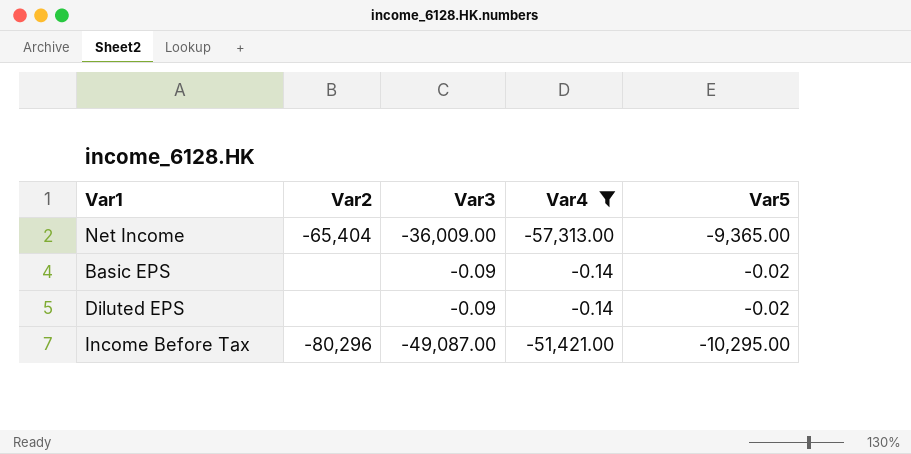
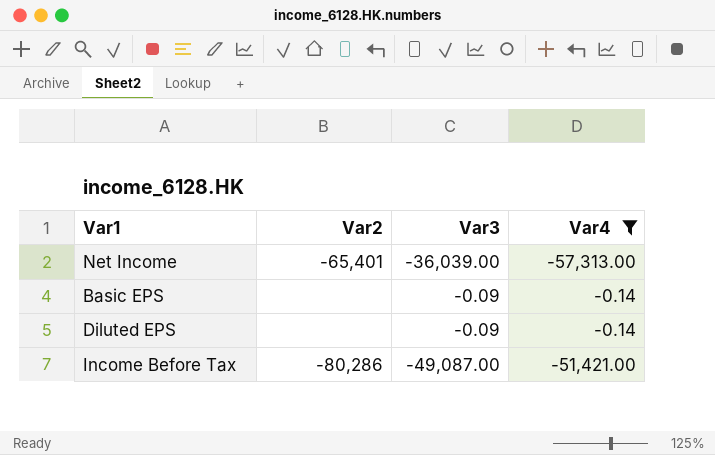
column Var5 | position: 5 -> none
Net Income | Var2: -65,404 -> -65,401
Net Income | Var3: -36,009.00 -> -36,039.00
Income Before Tax | Var2: -80,296 -> -80,286

